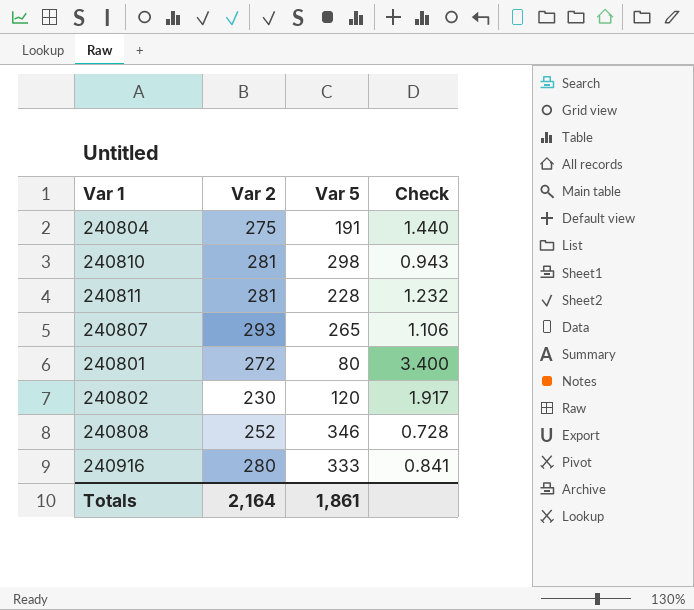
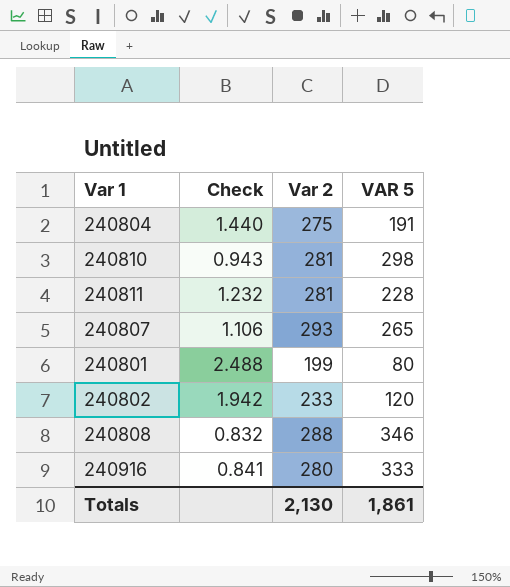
column Check | position: 4 -> 2
column name: Var 5 -> VAR 5
240801 | Check: 3.400 -> 2.488
240801 | Var 2: 272 -> 199
240802 | Check: 1.917 -> 1.942
240802 | Var 2: 230 -> 233
240808 | Check: 0.728 -> 0.832
240808 | Var 2: 252 -> 288
Totals | Var 2: 2,164 -> 2,130

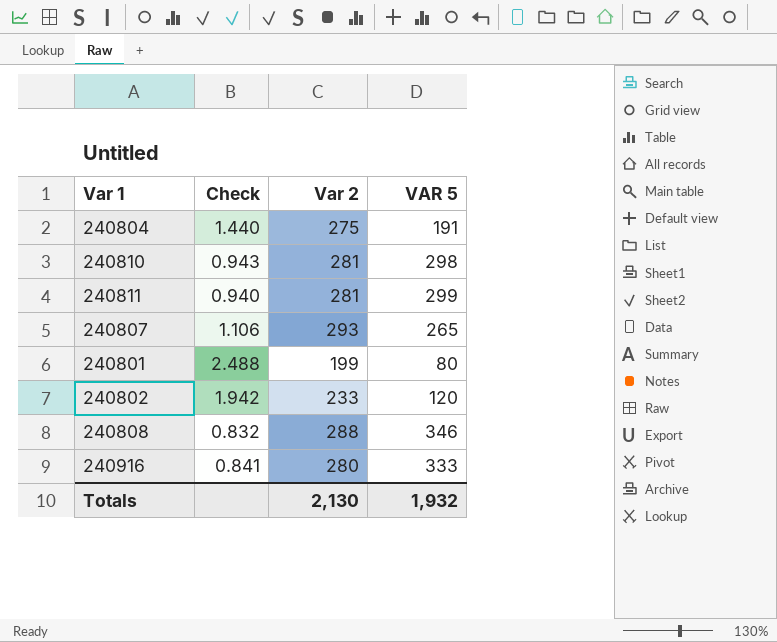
240811 | Check: 1.232 -> 0.940
240811 | VAR 5: 228 -> 299
Totals | VAR 5: 1,861 -> 1,932

